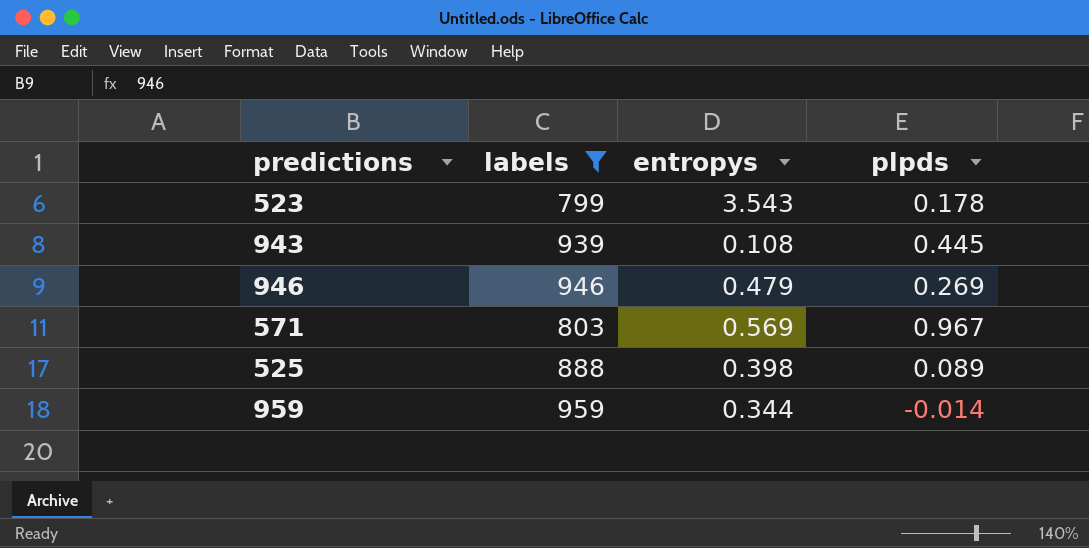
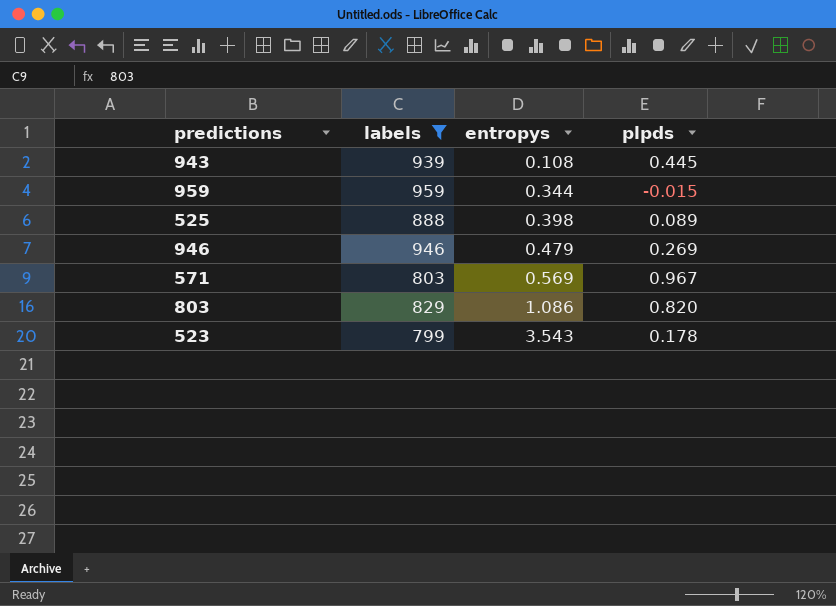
row order: none -> entropys ascending
959 | plpds: -0.014 -> -0.015
row 803: none -> 829 | 1.086 | 0.820

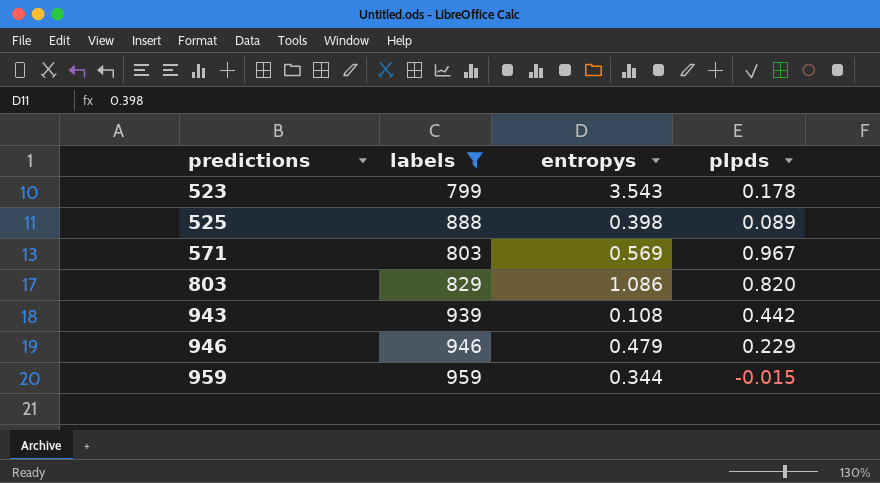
row order: entropys ascending -> predictions ascending
943 | plpds: 0.445 -> 0.442
946 | plpds: 0.269 -> 0.229

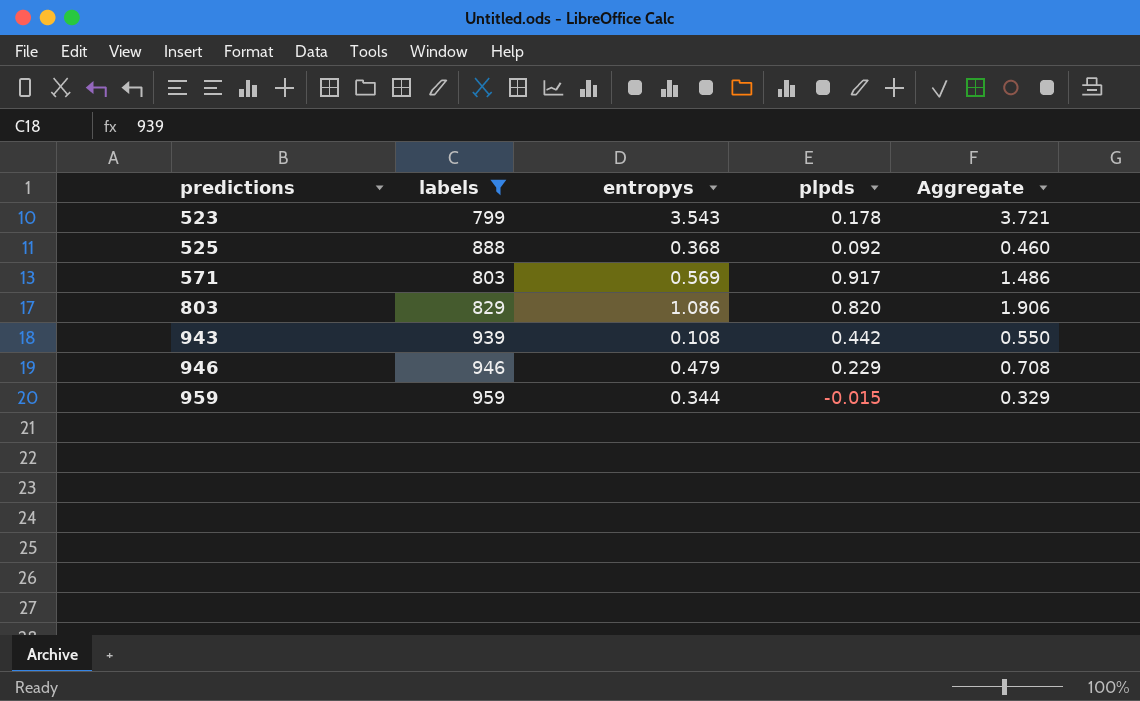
column Aggregate | formula: none -> [entropys] + [plpds]
525 | entropys: 0.398 -> 0.368
525 | plpds: 0.089 -> 0.092
571 | plpds: 0.967 -> 0.917

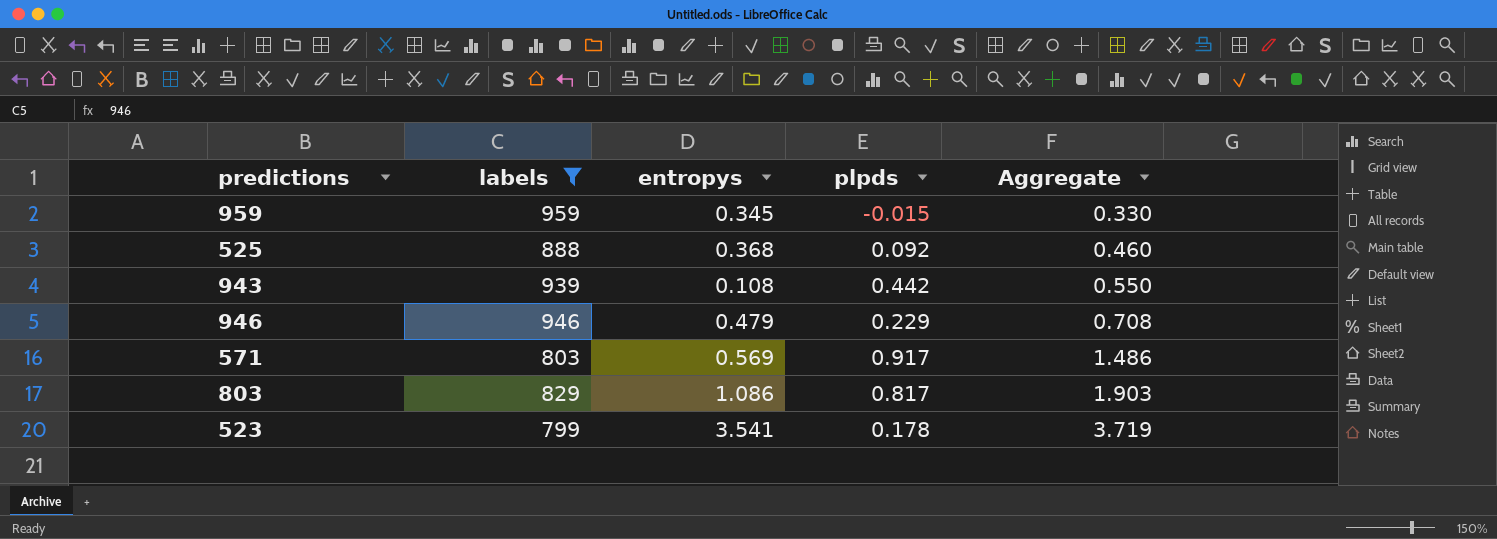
row order: predictions ascending -> Aggregate ascending
959 | entropys: 0.344 -> 0.345
959 | Aggregate: 0.329 -> 0.330
803 | plpds: 0.820 -> 0.817
803 | Aggregate: 1.906 -> 1.903
523 | entropys: 3.543 -> 3.541
523 | Aggregate: 3.721 -> 3.719

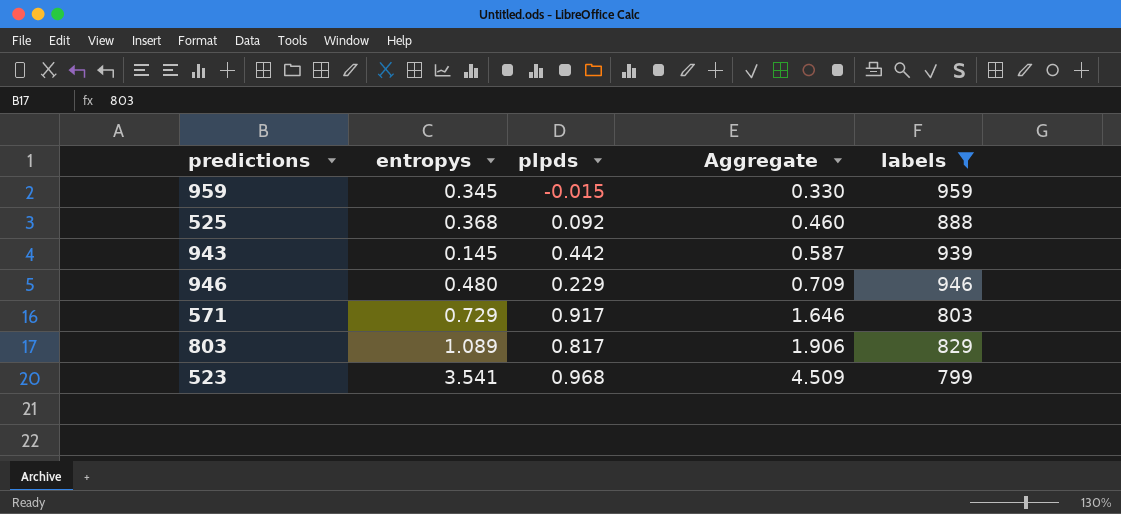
column labels | position: 2 -> 5
943 | entropys: 0.108 -> 0.145
943 | Aggregate: 0.550 -> 0.587
946 | entropys: 0.479 -> 0.480
946 | Aggregate: 0.708 -> 0.709
571 | entropys: 0.569 -> 0.729
571 | Aggregate: 1.486 -> 1.646
803 | entropys: 1.086 -> 1.089
803 | Aggregate: 1.903 -> 1.906
523 | plpds: 0.178 -> 0.968
523 | Aggregate: 3.719 -> 4.509

